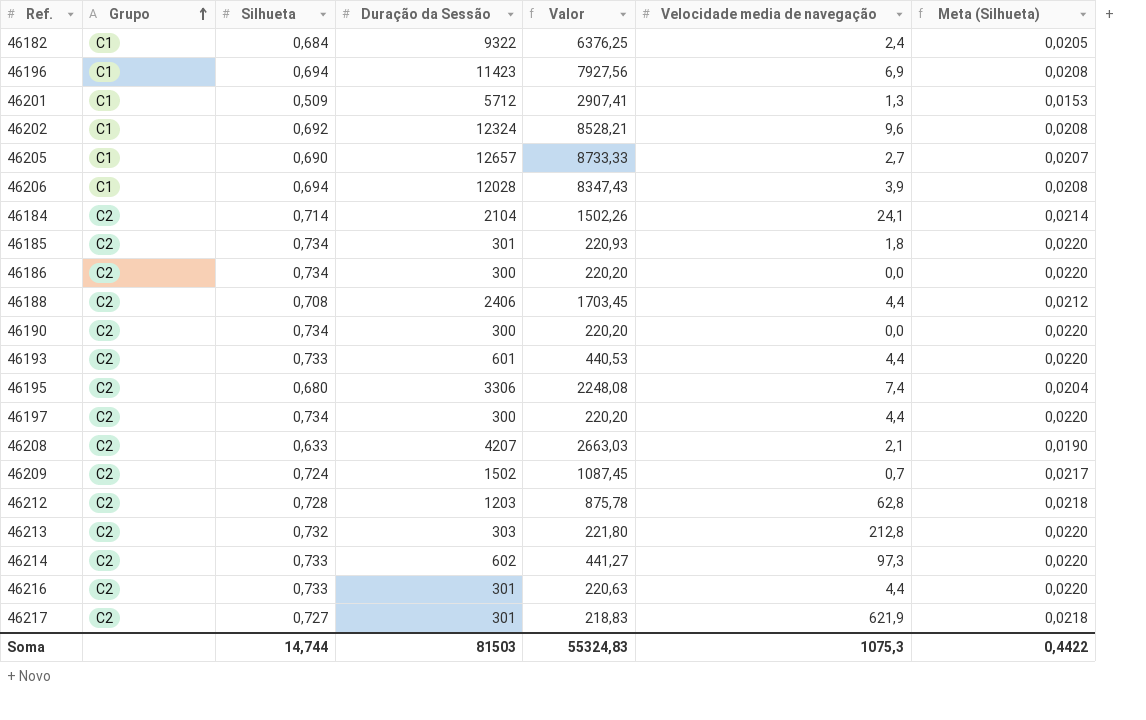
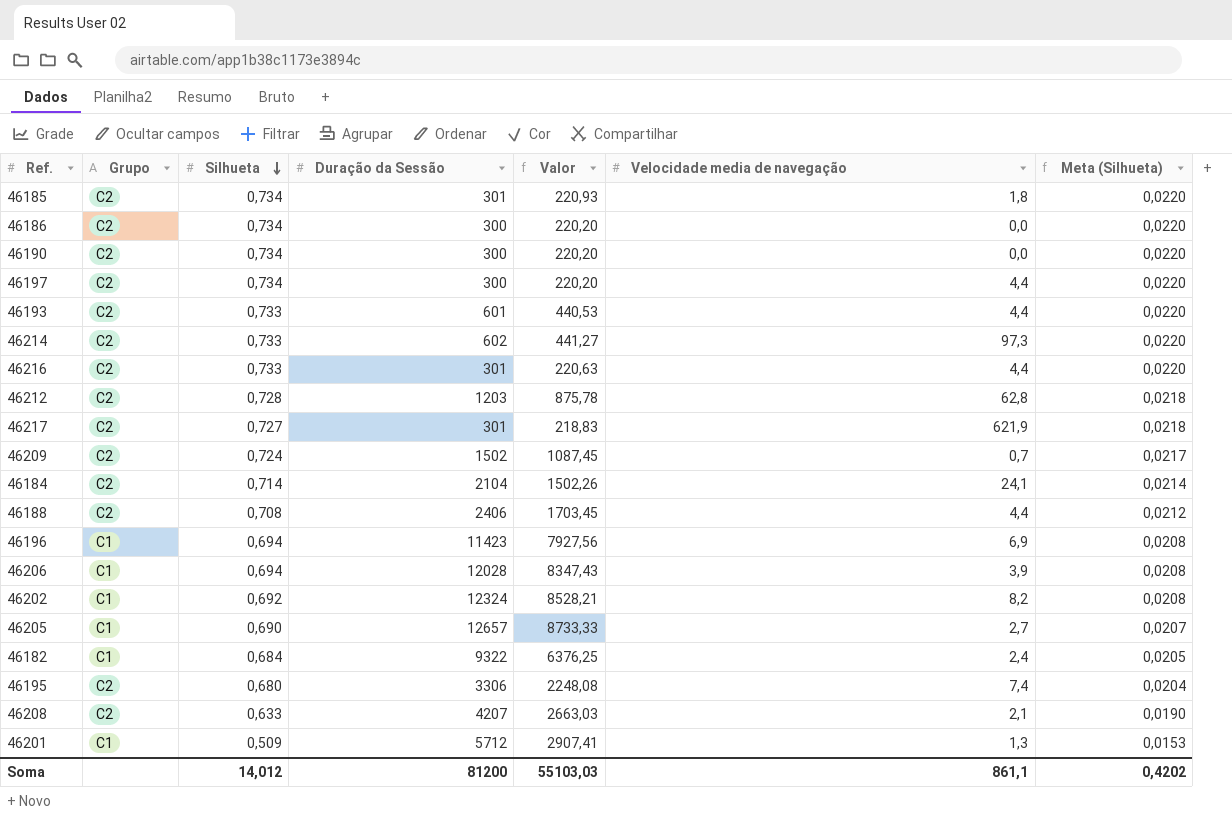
row order: Grupo ascending -> Silhueta descending
row 46213: C2 | 0,732 | 303 | 221,80 | 212,8 | 0,0220 -> none
46202 | Velocidade media de navegação: 9,6 -> 8,2
Soma | Silhueta: 14,744 -> 14,012
Soma | Duração da Sessão: 81503 -> 81200
Soma | Valor: 55324,83 -> 55103,03
Soma | Velocidade media de navegação: 1075,3 -> 861,1
Soma | Meta (Silhueta): 0,4422 -> 0,4202

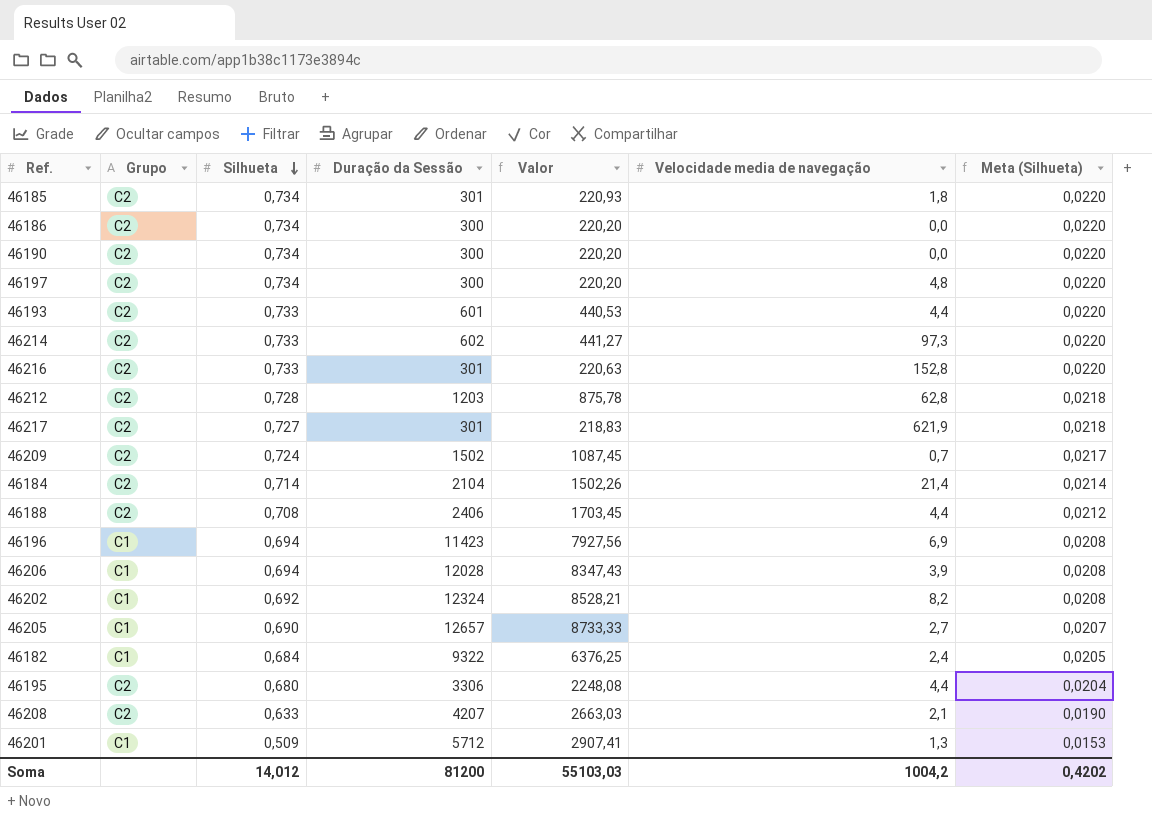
46197 | Velocidade media de navegação: 4,4 -> 4,8
46216 | Velocidade media de navegação: 4,4 -> 152,8
46184 | Velocidade media de navegação: 24,1 -> 21,4
46195 | Velocidade media de navegação: 7,4 -> 4,4
Soma | Velocidade media de navegação: 861,1 -> 1004,2

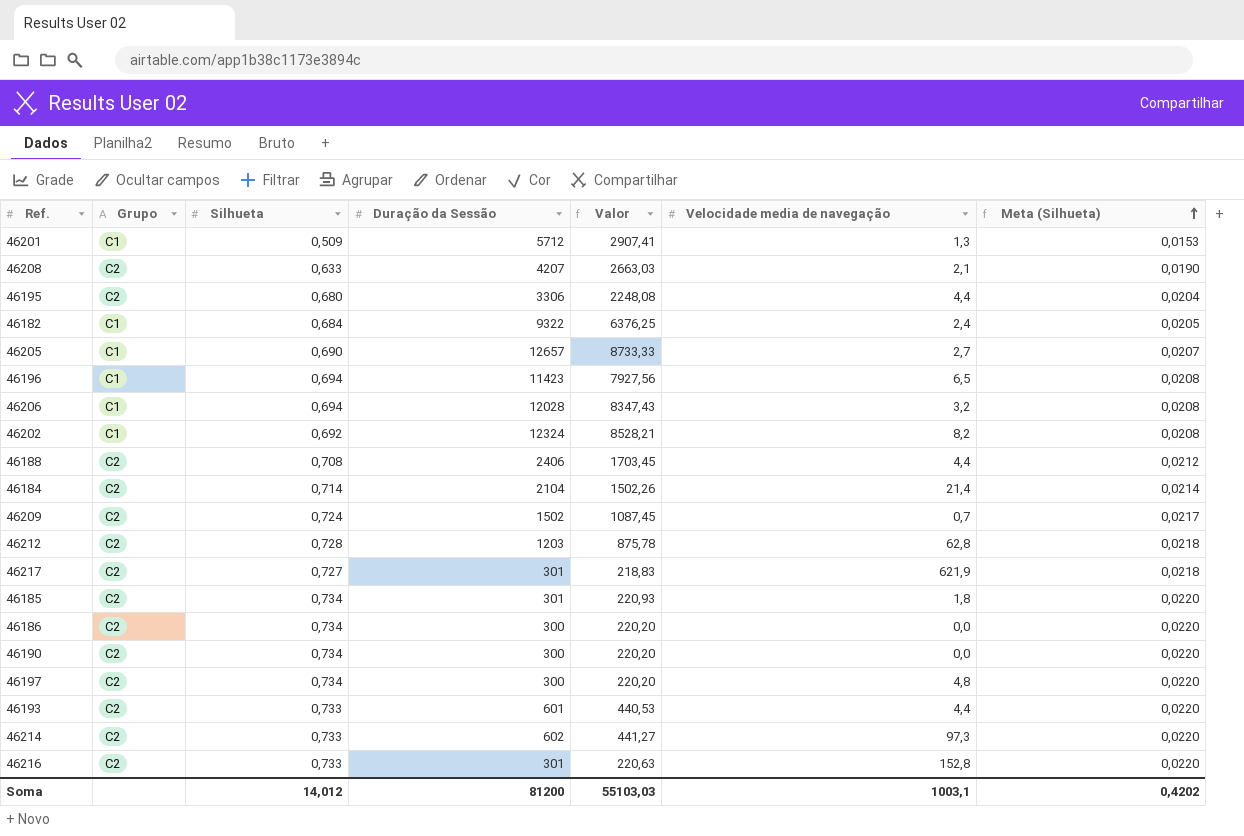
row order: Silhueta descending -> Meta (Silhueta) ascending
46196 | Velocidade media de navegação: 6,9 -> 6,5
46206 | Velocidade media de navegação: 3,9 -> 3,2
Soma | Velocidade media de navegação: 1004,2 -> 1003,1

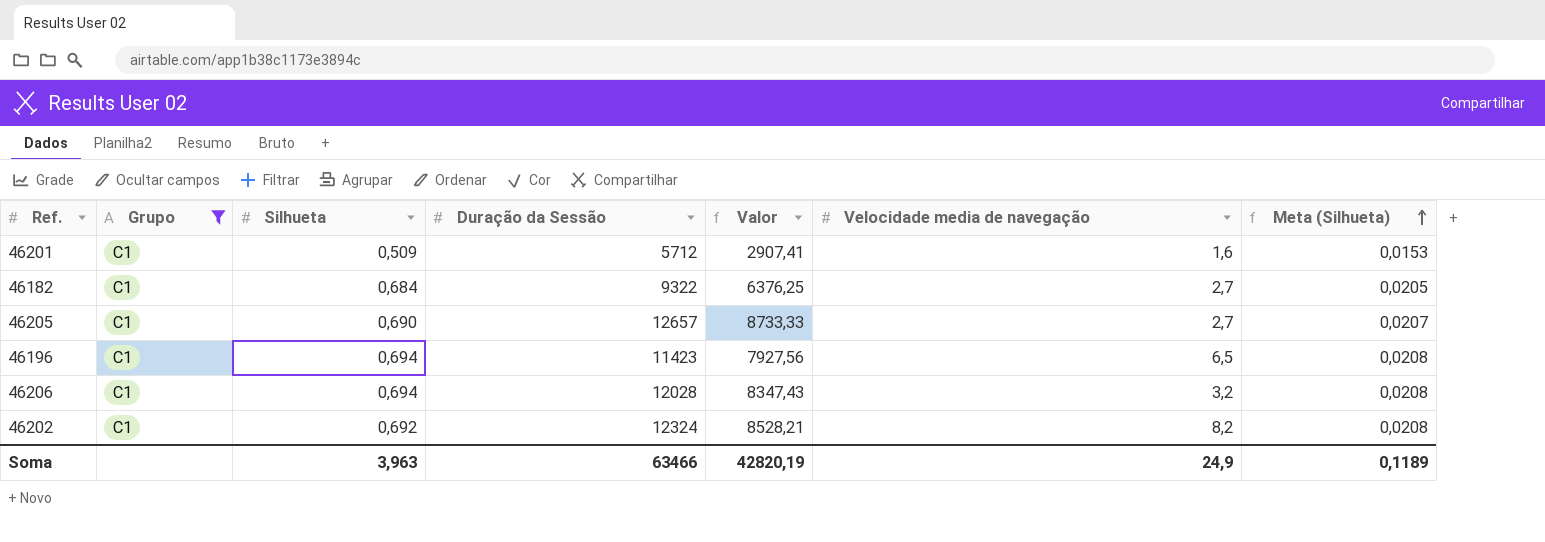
filter: none -> Grupo = C1
46201 | Velocidade media de navegação: 1,3 -> 1,6
46182 | Velocidade media de navegação: 2,4 -> 2,7
Soma | Silhueta: 14,012 -> 3,963
Soma | Duração da Sessão: 81200 -> 63466
Soma | Valor: 55103,03 -> 42820,19
Soma | Velocidade media de navegação: 1003,1 -> 24,9
Soma | Meta (Silhueta): 0,4202 -> 0,1189

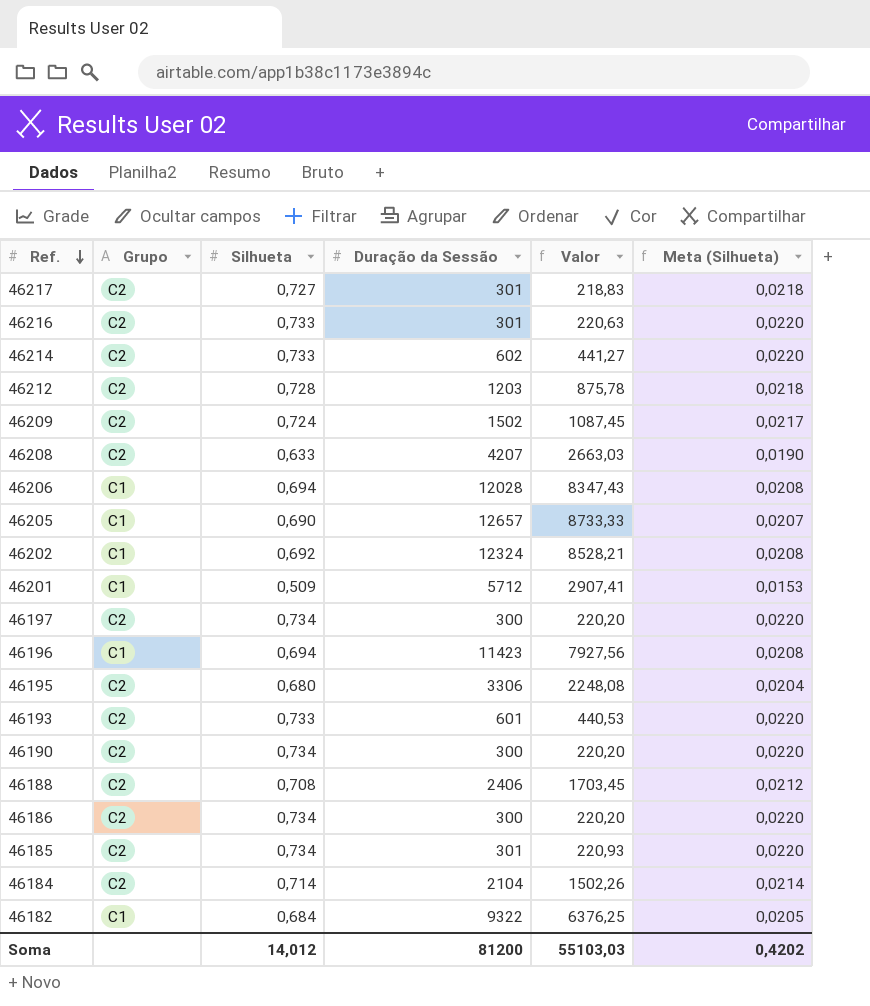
filter: Grupo = C1 -> none
row order: Meta (Silhueta) ascending -> Ref. descending
column Velocidade media de navegação | position: 6 -> none
Soma | Silhueta: 3,963 -> 14,012
Soma | Duração da Sessão: 63466 -> 81200
Soma | Valor: 42820,19 -> 55103,03
Soma | Meta (Silhueta): 0,1189 -> 0,4202

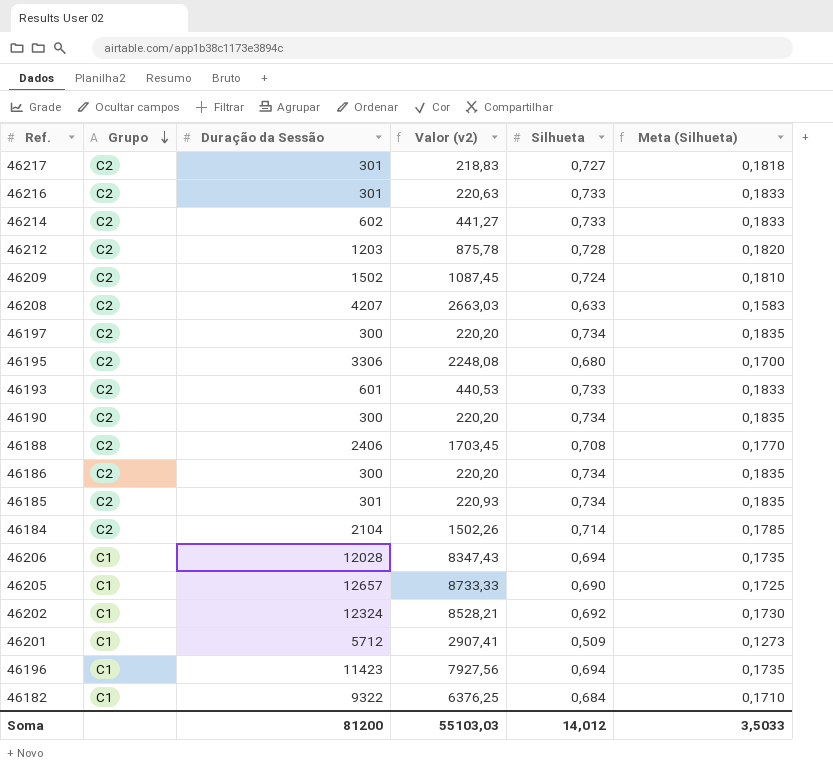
row order: Ref. descending -> Grupo descending
column name: Valor -> Valor (v2)
column Silhueta | position: 3 -> 5
column Meta (Silhueta) | formula: [Silhueta] * 0,03 -> [Silhueta] * 0,25
Soma | Meta (Silhueta): 0,4202 -> 3,5033

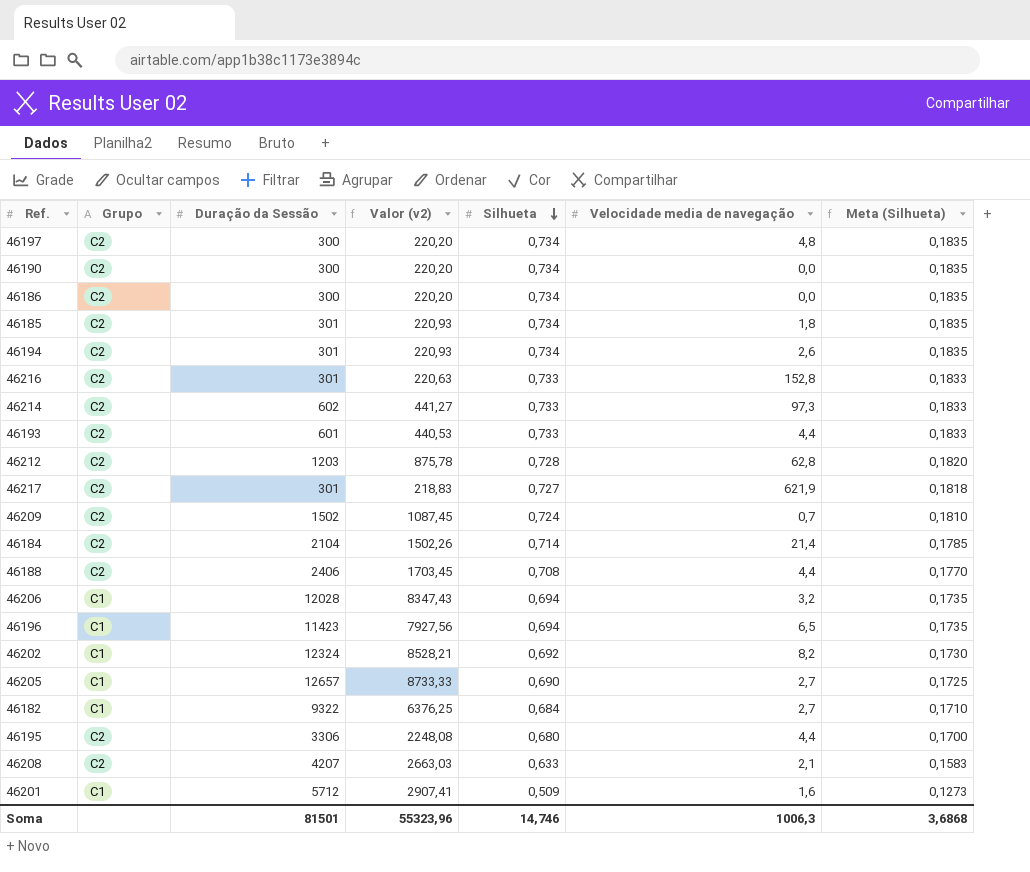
row order: Grupo descending -> Silhueta descending
column Velocidade media de navegação | position: none -> 6
row 46194: none -> C2 | 301 | 220,93 | 0,734 | 2,6 | 0,1835
Soma | Duração da Sessão: 81200 -> 81501
Soma | Valor (v2): 55103,03 -> 55323,96
Soma | Silhueta: 14,012 -> 14,746
Soma | Meta (Silhueta): 3,5033 -> 3,6868

